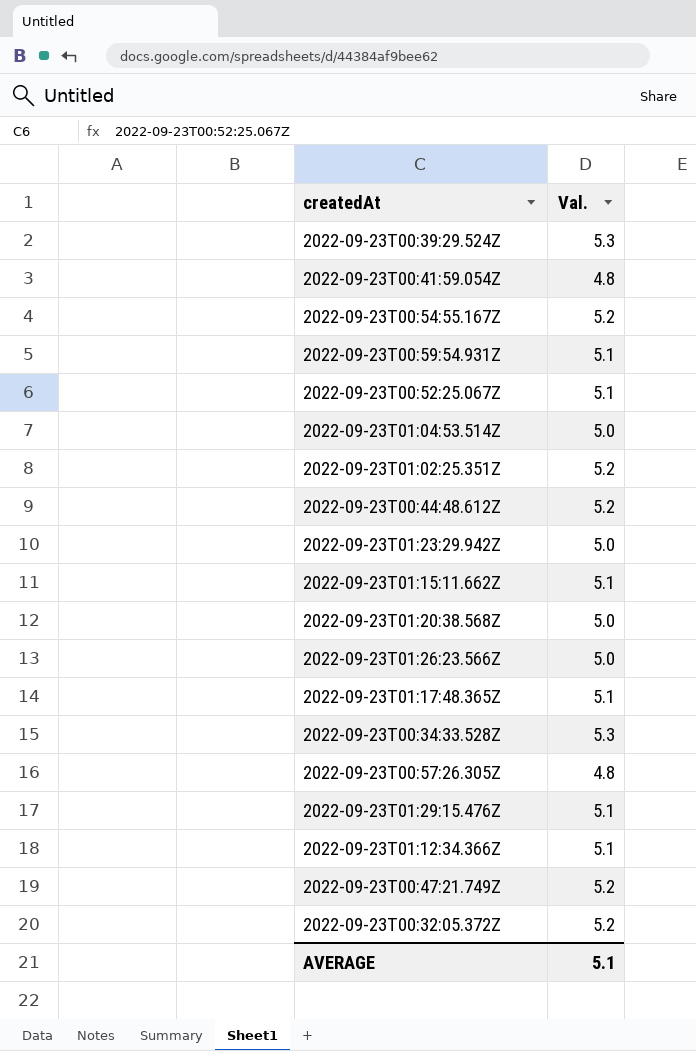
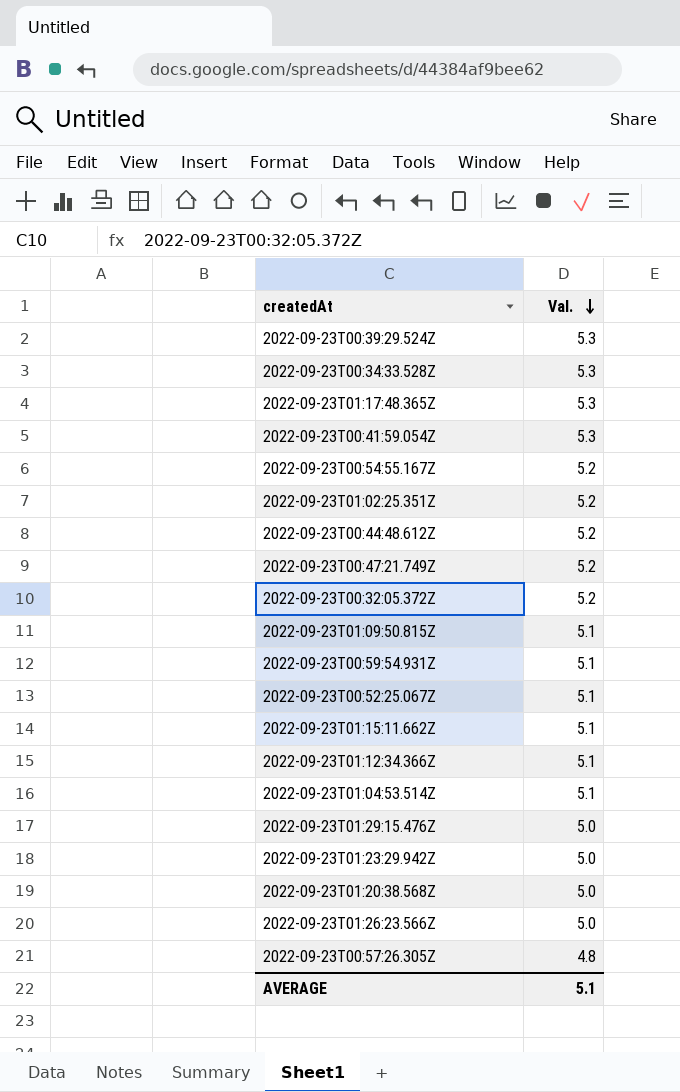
row order: none -> Val. descending
2022-09-23T01:17:48.365Z | Val.: 5.1 -> 5.3
2022-09-23T00:41:59.054Z | Val.: 4.8 -> 5.3
row 2022-09-23T01:09:50.815Z: none -> 5.1
2022-09-23T01:04:53.514Z | Val.: 5.0 -> 5.1
2022-09-23T01:29:15.476Z | Val.: 5.1 -> 5.0

